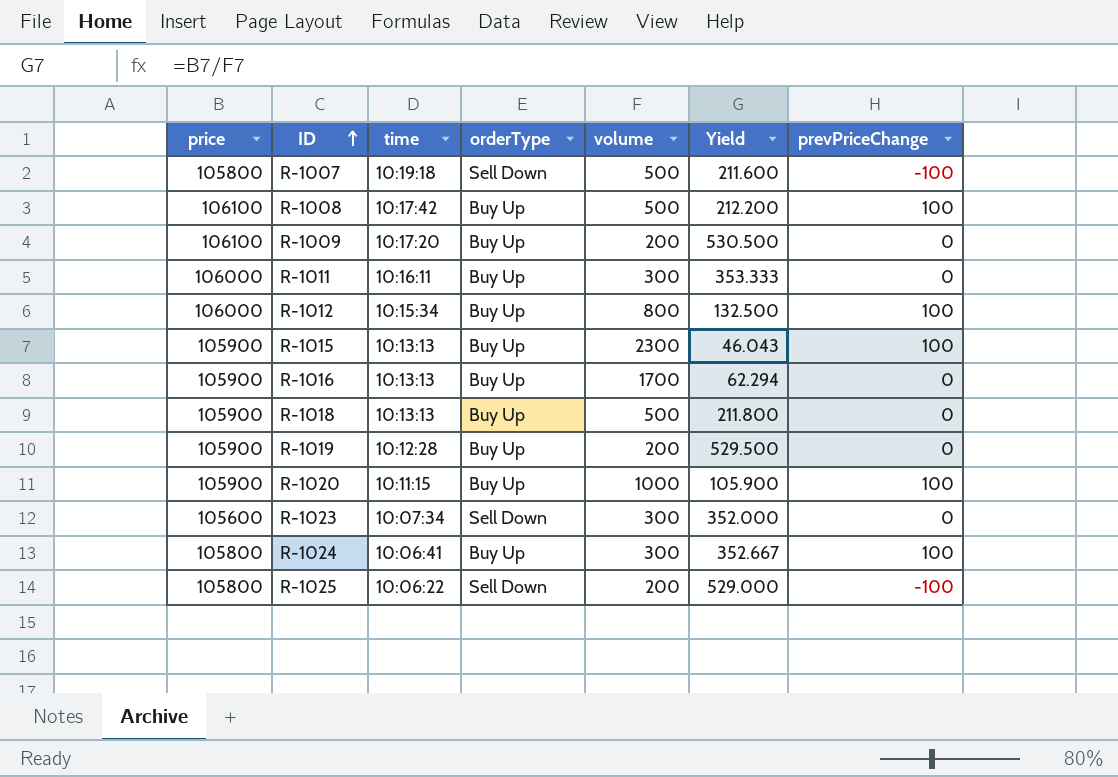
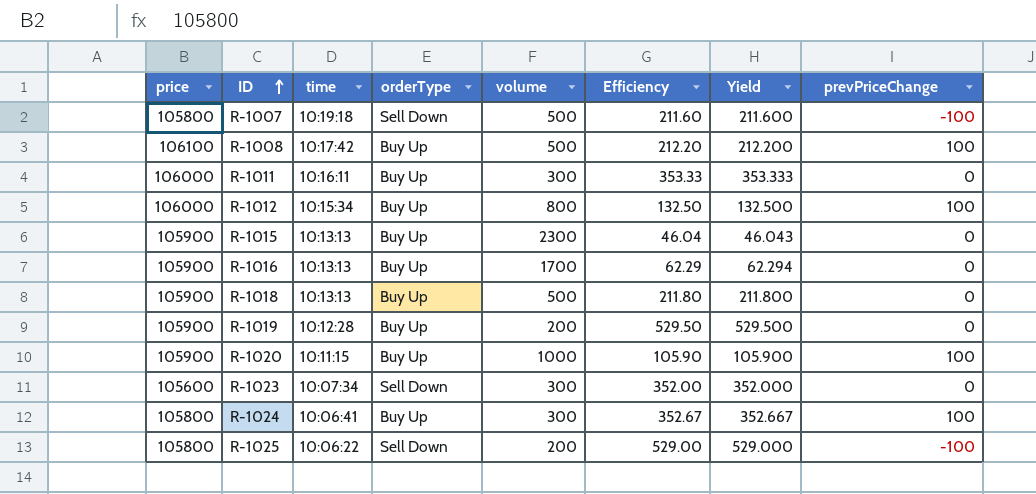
column Efficiency | formula: none -> [price] / [volume]
row R-1009: 106100 | 10:17:20 | Buy Up | 200 | 530.500 | 0 -> none
R-1015 | prevPriceChange: 100 -> 0

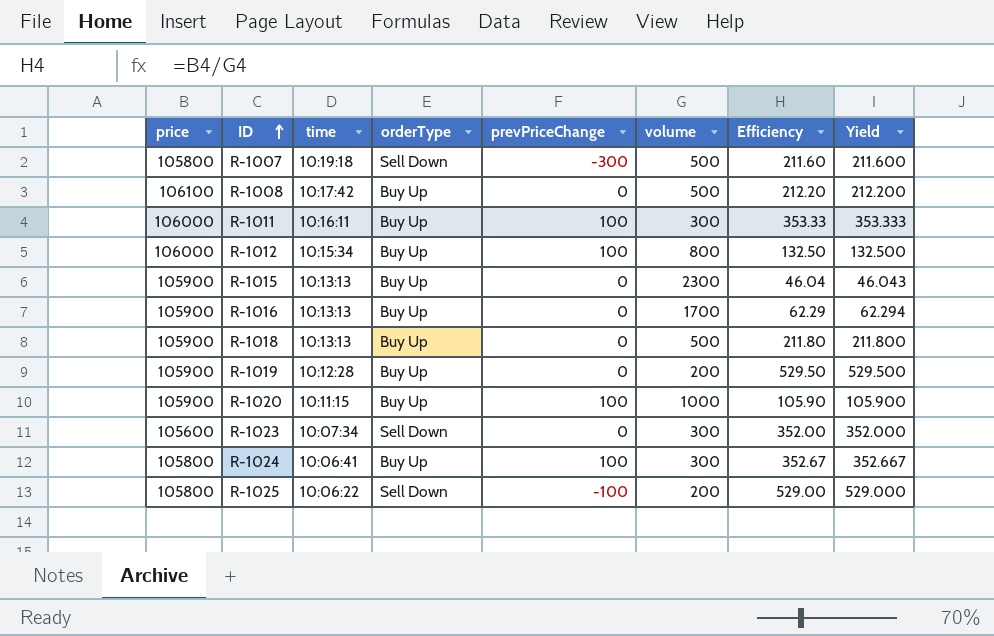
column prevPriceChange | position: 8 -> 5
R-1007 | prevPriceChange: -100 -> -300
R-1008 | prevPriceChange: 100 -> 0
R-1011 | prevPriceChange: 0 -> 100

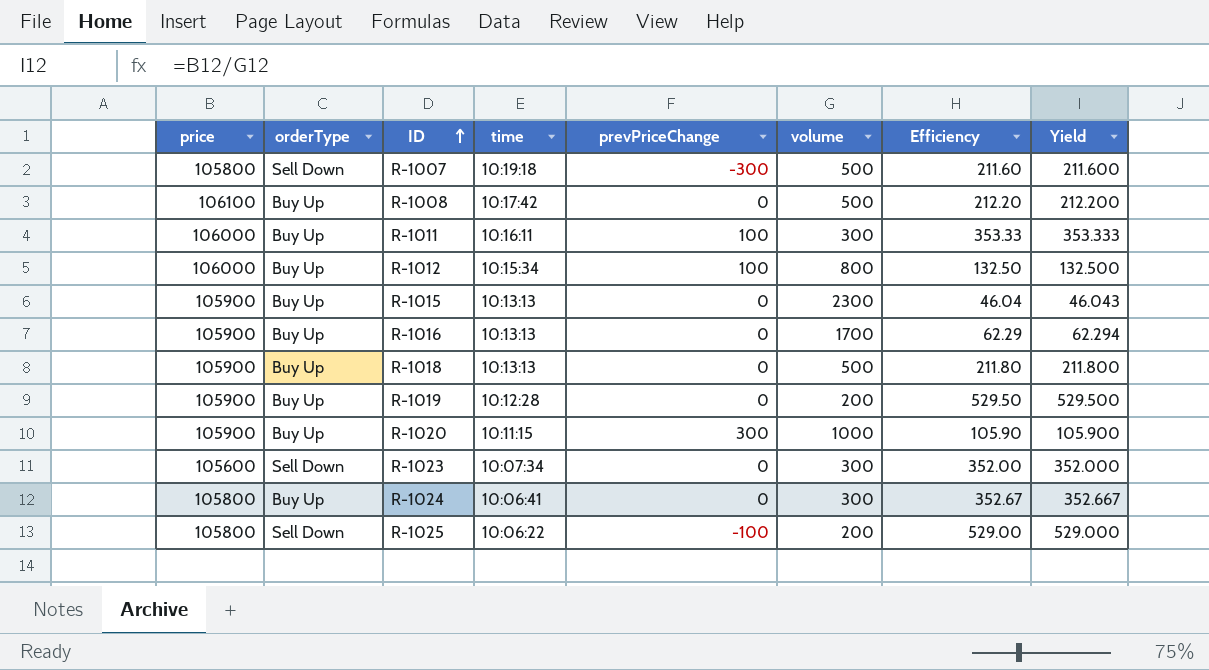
column orderType | position: 4 -> 2
R-1020 | prevPriceChange: 100 -> 300
R-1024 | prevPriceChange: 100 -> 0

